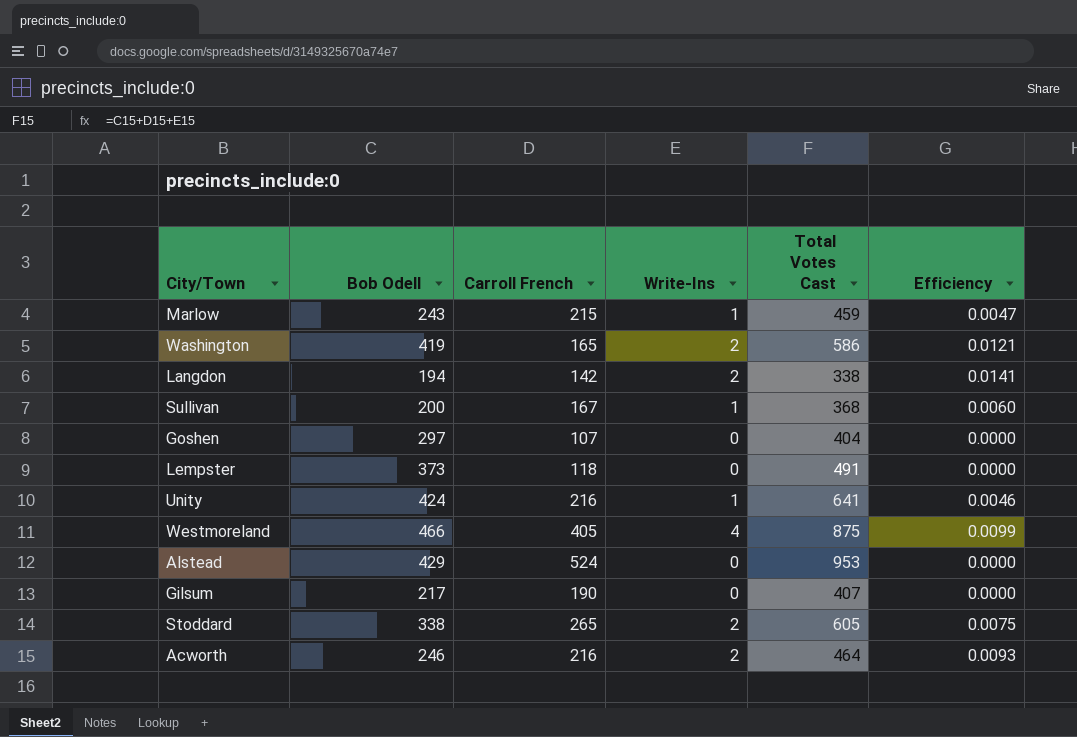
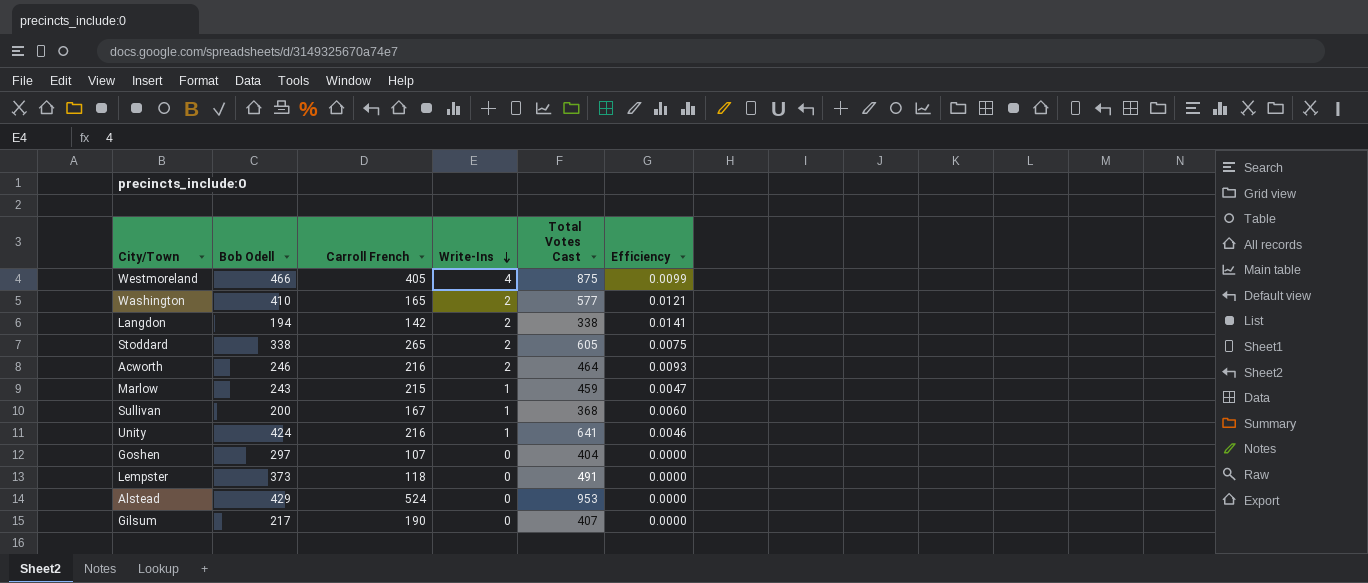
row order: none -> Write-Ins descending
Washington | Bob Odell: 419 -> 410
Washington | Total Votes Cast: 586 -> 577

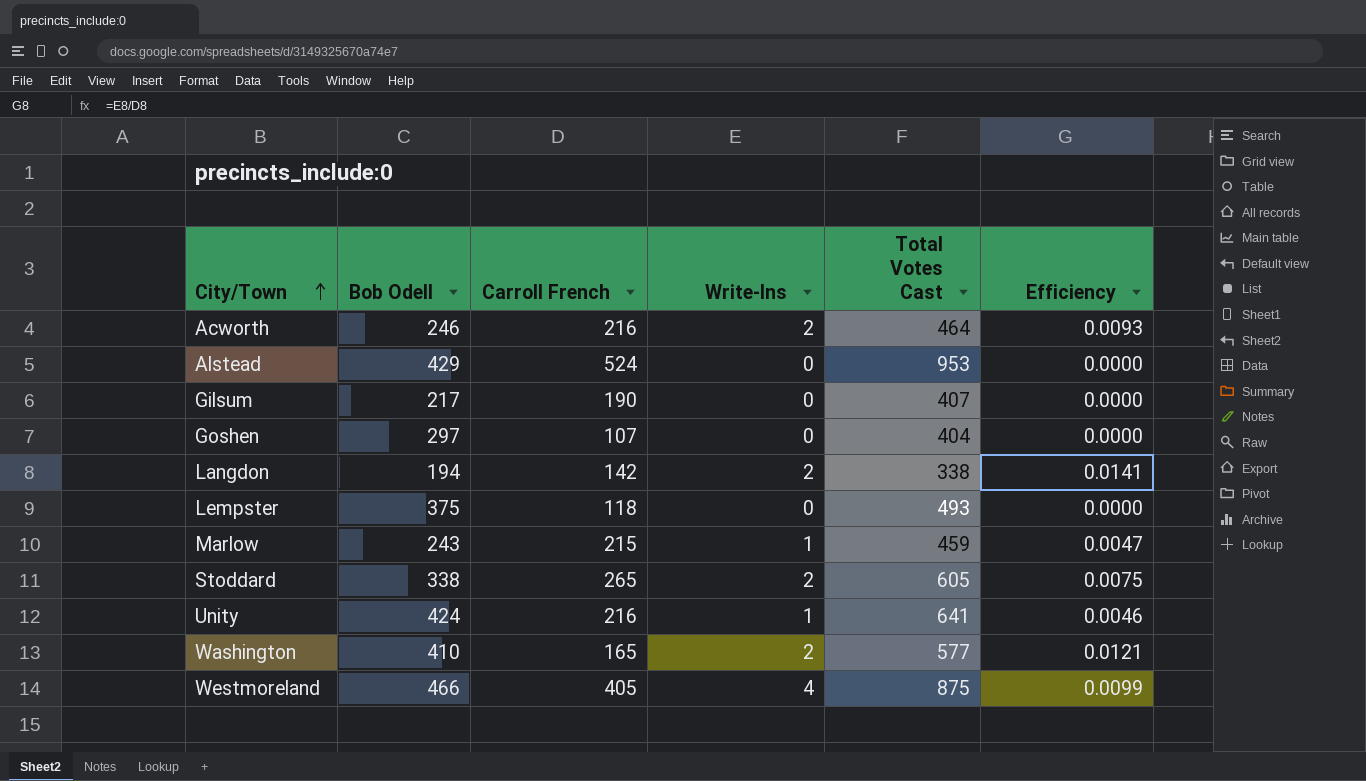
row order: Write-Ins descending -> City/Town ascending
row Sullivan: 200 | 167 | 1 | 368 | 0.0060 -> none
Lempster | Bob Odell: 373 -> 375
Lempster | Total Votes Cast: 491 -> 493

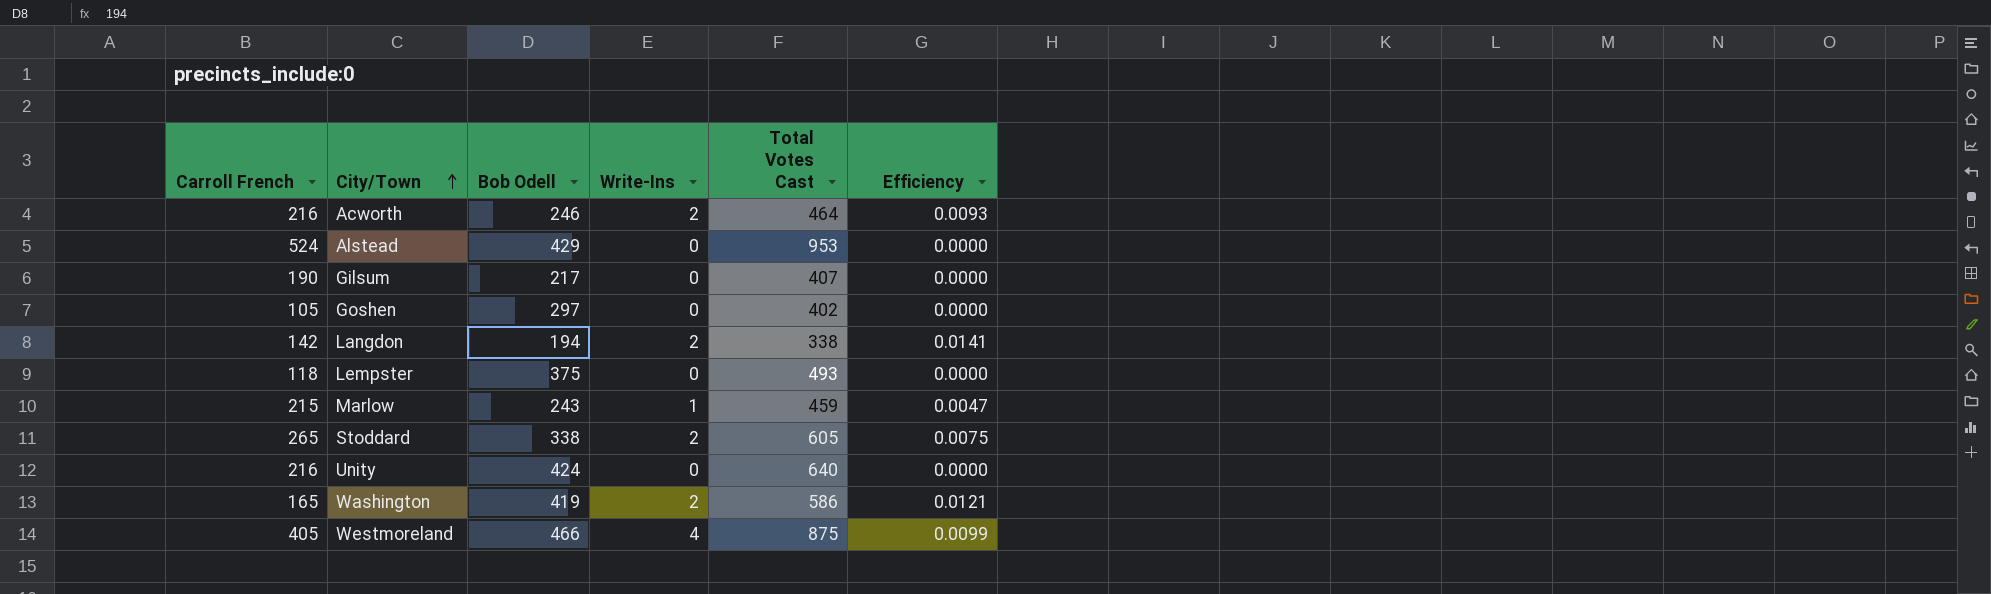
column Carroll French | position: 3 -> 1
Goshen | Carroll French: 107 -> 105
Goshen | Total Votes Cast: 404 -> 402
Unity | Write-Ins: 1 -> 0
Unity | Total Votes Cast: 641 -> 640
Unity | Efficiency: 0.0046 -> 0.0000
Washington | Bob Odell: 410 -> 419
Washington | Total Votes Cast: 577 -> 586

